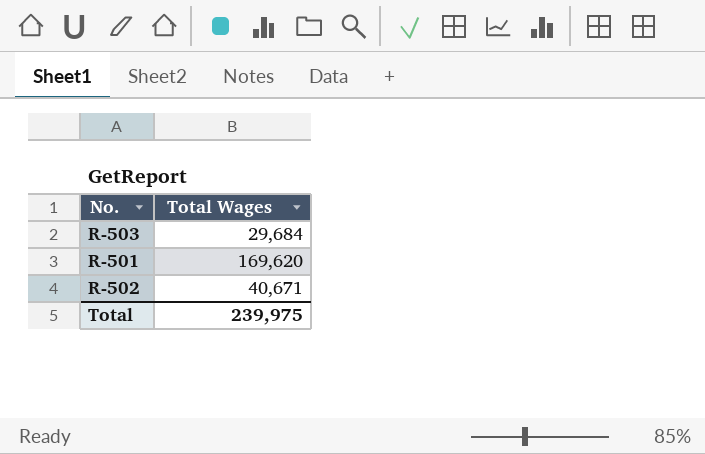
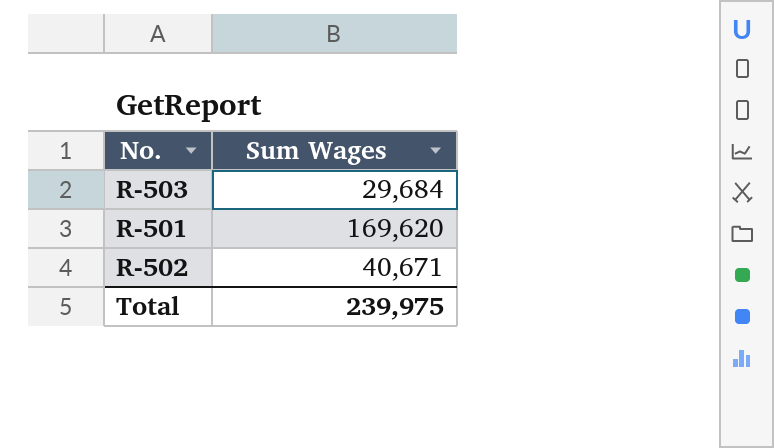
column name: Total Wages -> Sum Wages

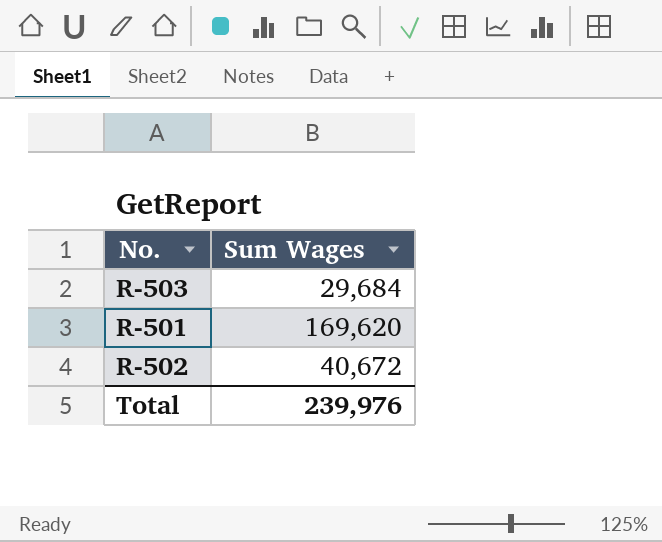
R-502 | Sum Wages: 40,671 -> 40,672
Total | Sum Wages: 239,975 -> 239,976

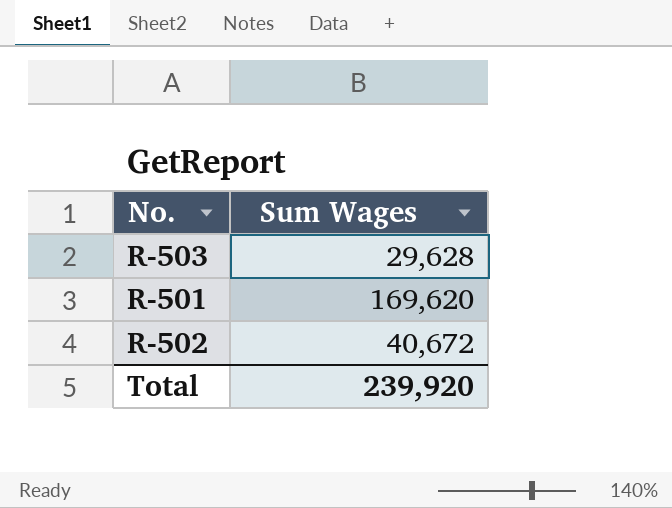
R-503 | Sum Wages: 29,684 -> 29,628
Total | Sum Wages: 239,976 -> 239,920

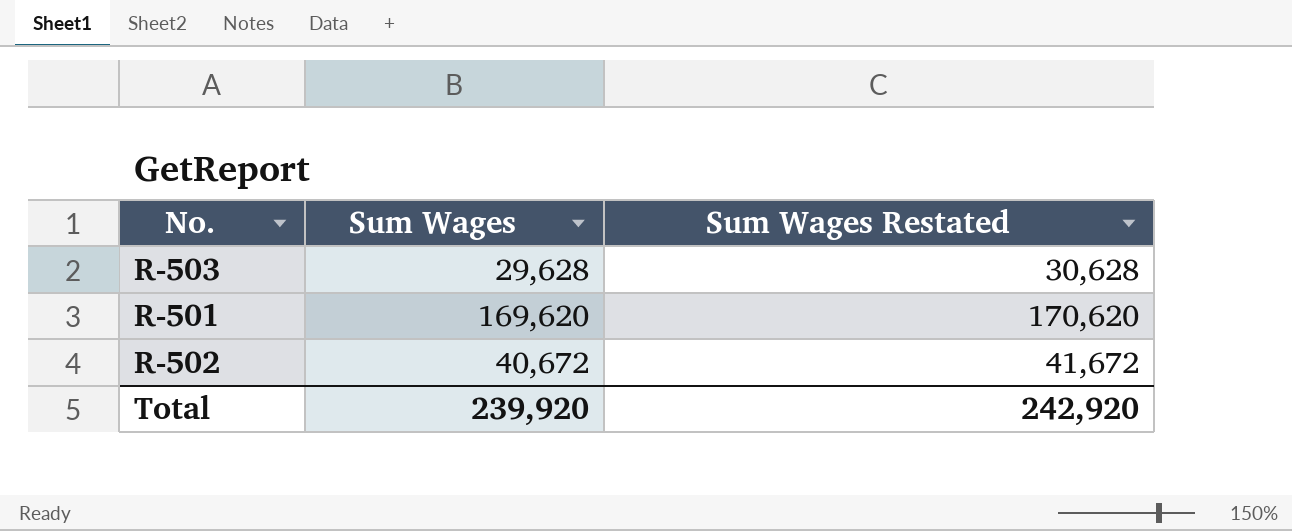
column Sum Wages Restated | formula: none -> [Sum Wages] + 1000

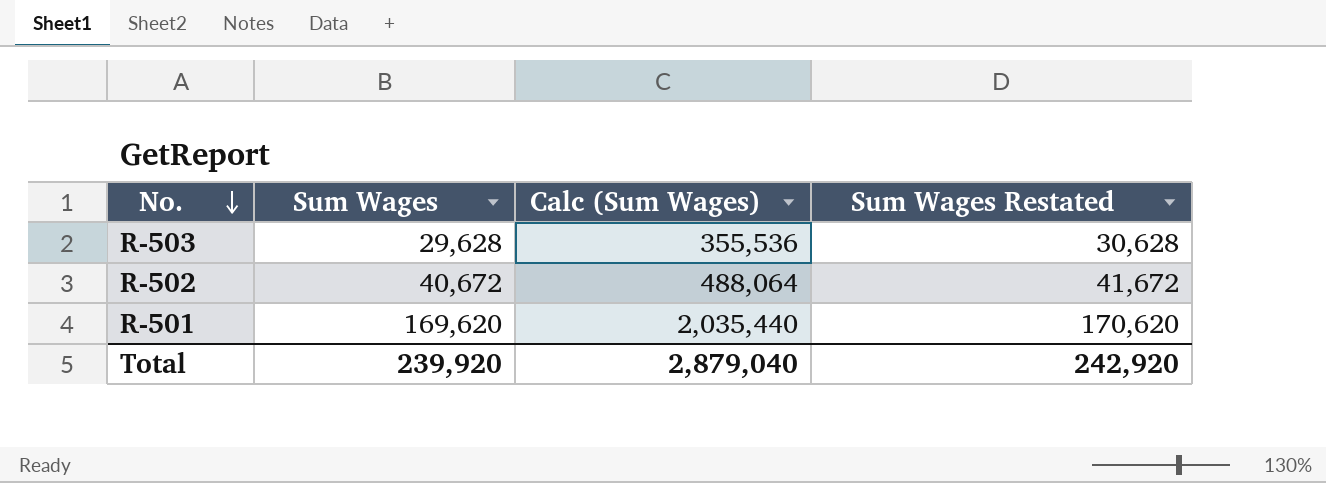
row order: none -> No. descending
column Calc (Sum Wages) | formula: none -> [Sum Wages] * 12

